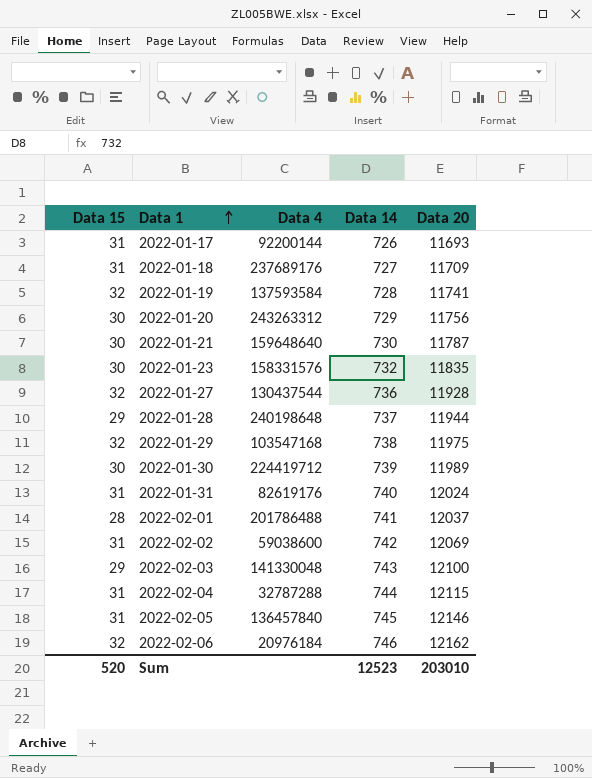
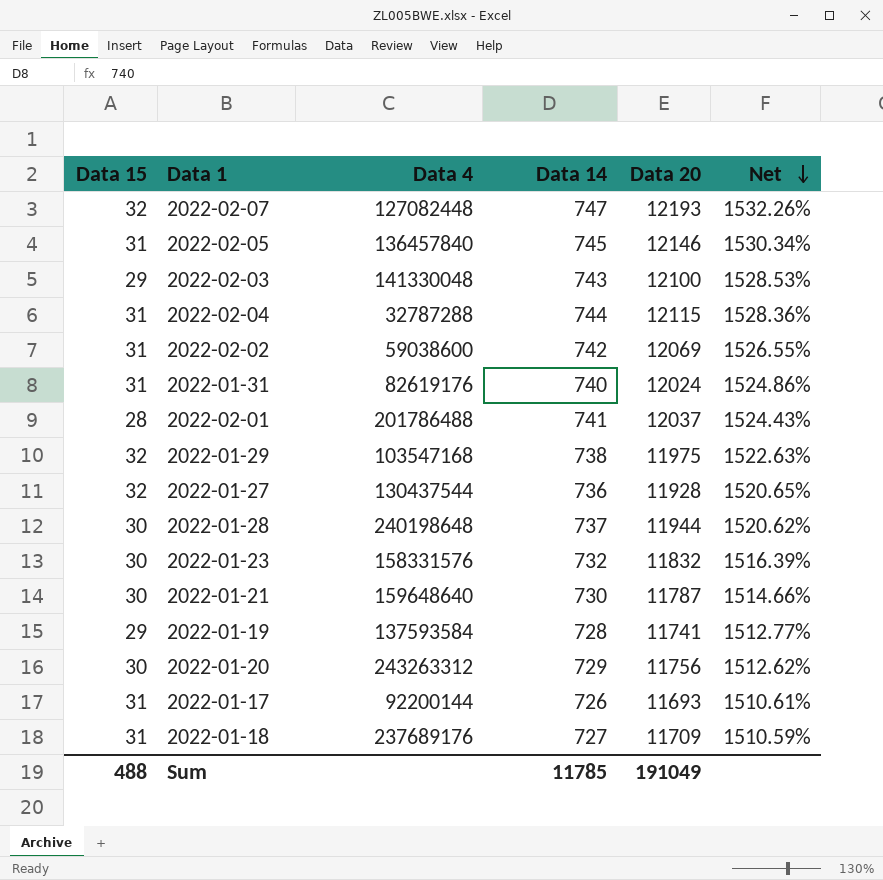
row order: Data 1 ascending -> Net descending
column Net | formula: none -> ([Data 20] - [Data 14]) / [Data 14]
row 2022-01-30: 30 | 224419712 | 739 | 11989 -> none
row 2022-02-06: 32 | 20976184 | 746 | 12162 -> none
row 2022-02-07: none -> 32 | 127082448 | 747 | 12193 | 1532.26%
2022-01-28 | Data 15: 29 -> 30
2022-01-23 | Data 20: 11835 -> 11832
2022-01-19 | Data 15: 32 -> 29
Sum | Data 15: 520 -> 488
Sum | Data 14: 12523 -> 11785
Sum | Data 20: 203010 -> 191049

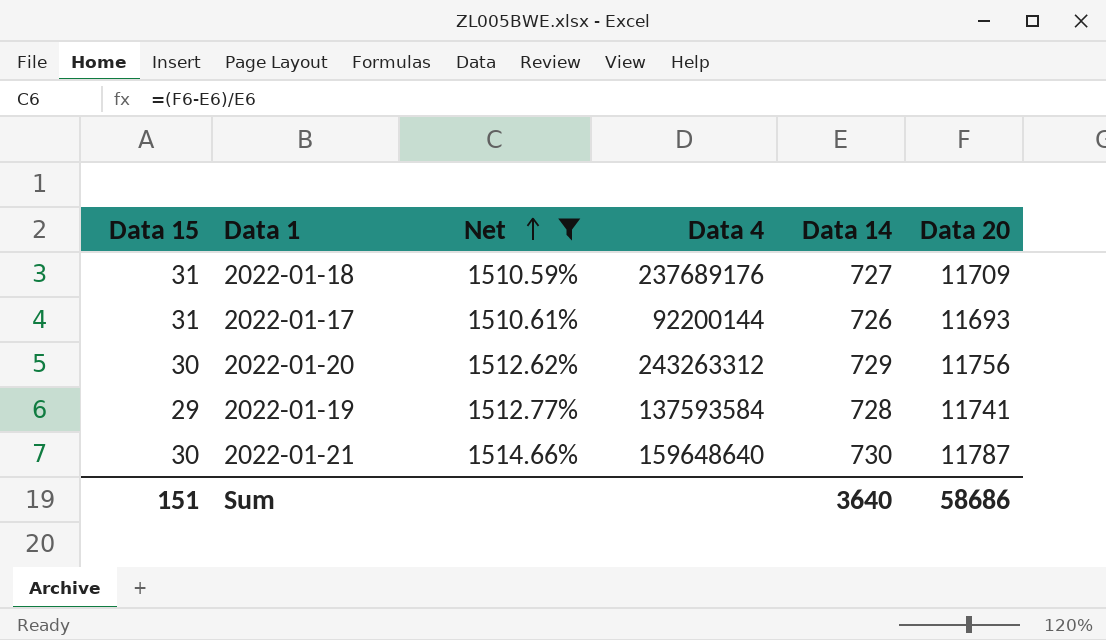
filter: none -> Net <= 1514.66%
row order: Net descending -> Net ascending
column Net | position: 6 -> 3
Sum | Data 15: 488 -> 151
Sum | Data 14: 11785 -> 3640
Sum | Data 20: 191049 -> 58686

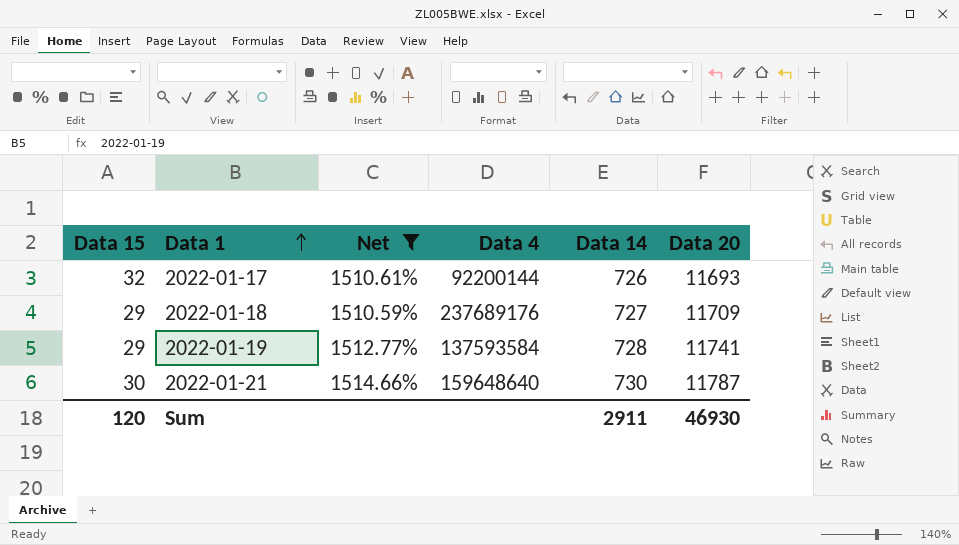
row order: Net ascending -> Data 1 ascending
row 2022-01-20: 30 | 1512.62% | 243263312 | 729 | 11756 -> none
2022-01-17 | Data 15: 31 -> 32
2022-01-18 | Data 15: 31 -> 29
Sum | Data 15: 151 -> 120
Sum | Data 14: 3640 -> 2911
Sum | Data 20: 58686 -> 46930

